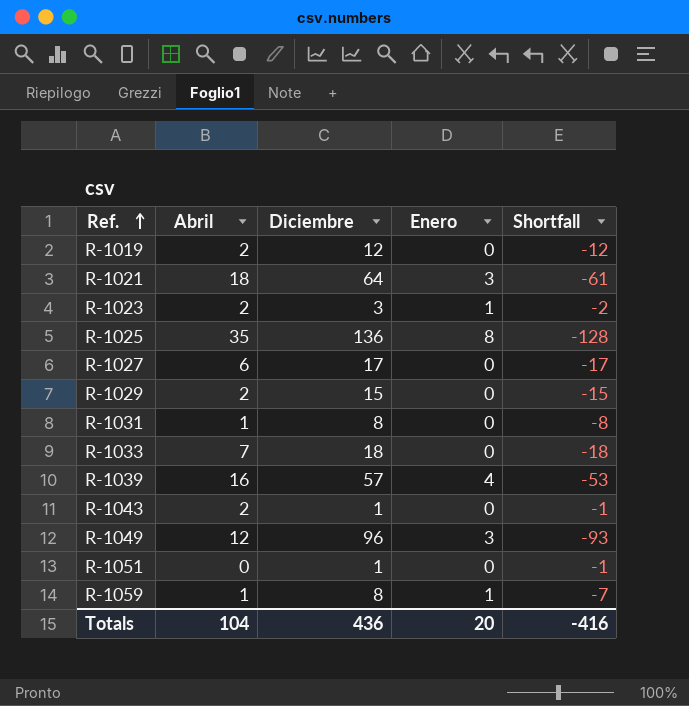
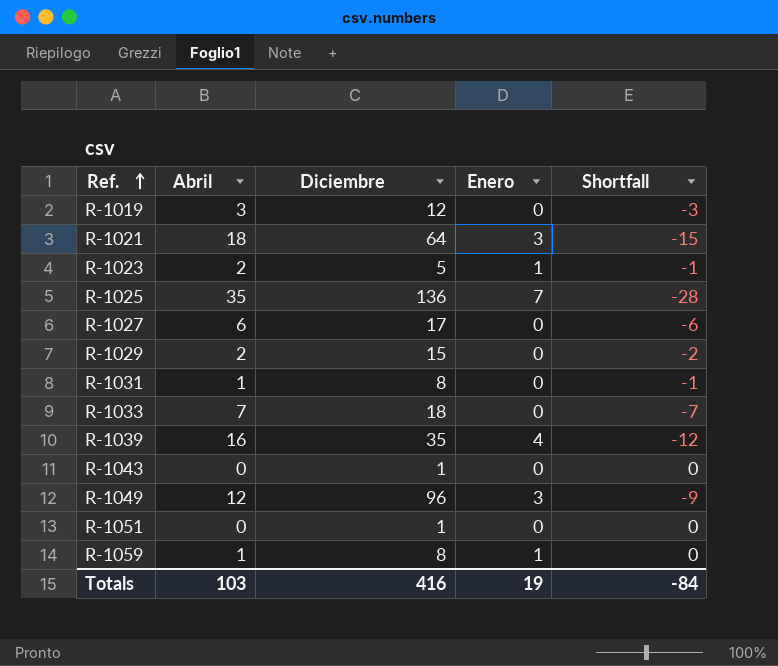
column Shortfall | formula: [Enero] - [Diciembre] -> [Enero] - [Abril]
R-1019 | Abril: 2 -> 3
R-1023 | Diciembre: 3 -> 5
R-1025 | Enero: 8 -> 7
R-1039 | Diciembre: 57 -> 35
R-1043 | Abril: 2 -> 0
Totals | Abril: 104 -> 103
Totals | Diciembre: 436 -> 416
Totals | Enero: 20 -> 19
Totals | Shortfall: -416 -> -84

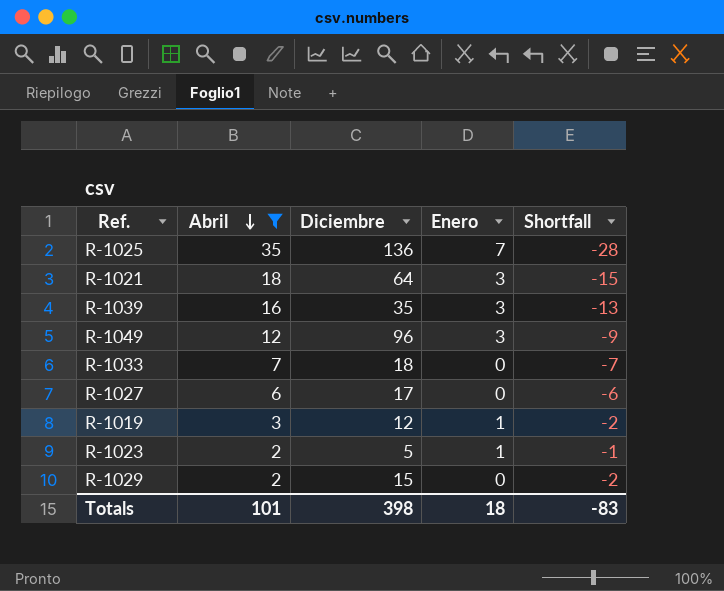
filter: none -> Abril >= 2
row order: Ref. ascending -> Abril descending
R-1039 | Enero: 4 -> 3
R-1039 | Shortfall: -12 -> -13
R-1019 | Enero: 0 -> 1
R-1019 | Shortfall: -3 -> -2
Totals | Abril: 103 -> 101
Totals | Diciembre: 416 -> 398
Totals | Enero: 19 -> 18
Totals | Shortfall: -84 -> -83

